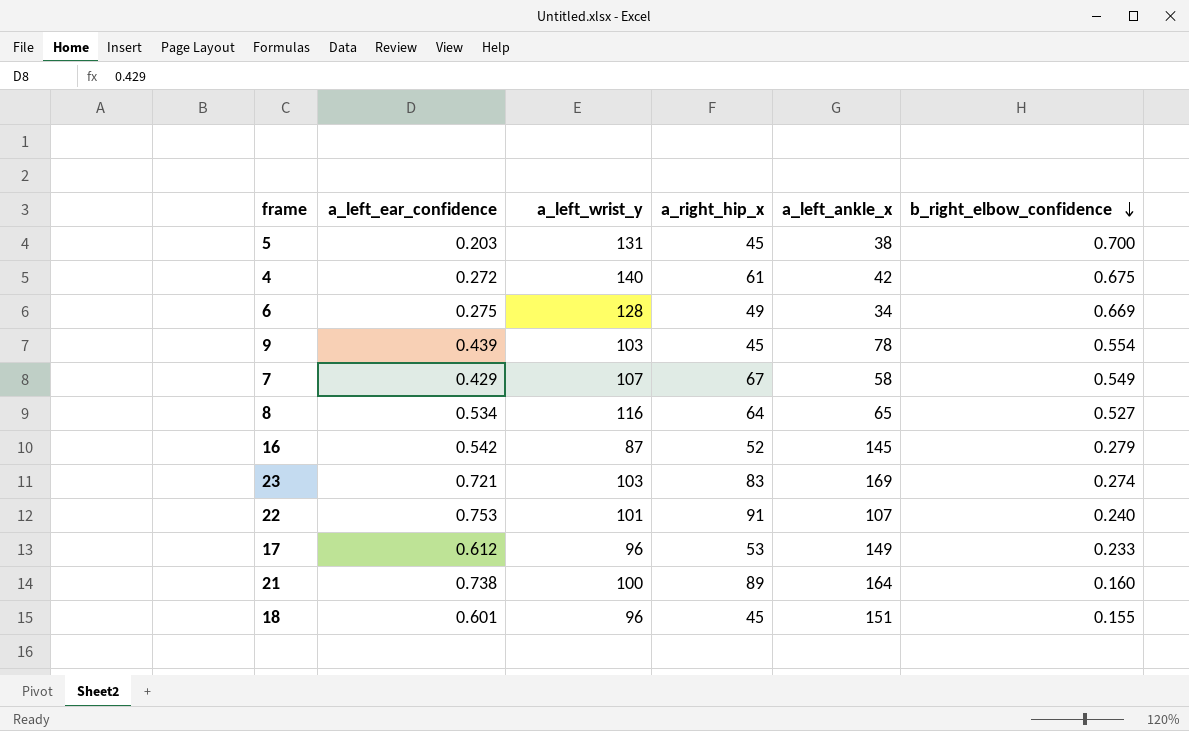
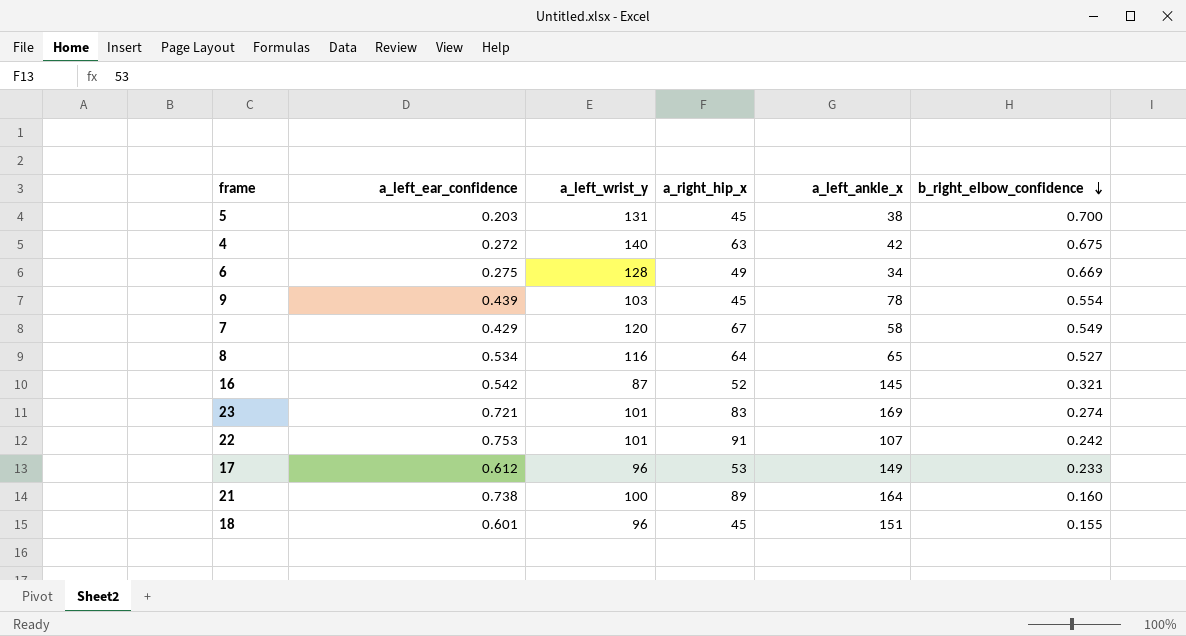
4 | a_right_hip_x: 61 -> 63
7 | a_left_wrist_y: 107 -> 120
16 | b_right_elbow_confidence: 0.279 -> 0.321
23 | a_left_wrist_y: 103 -> 101
22 | b_right_elbow_confidence: 0.240 -> 0.242

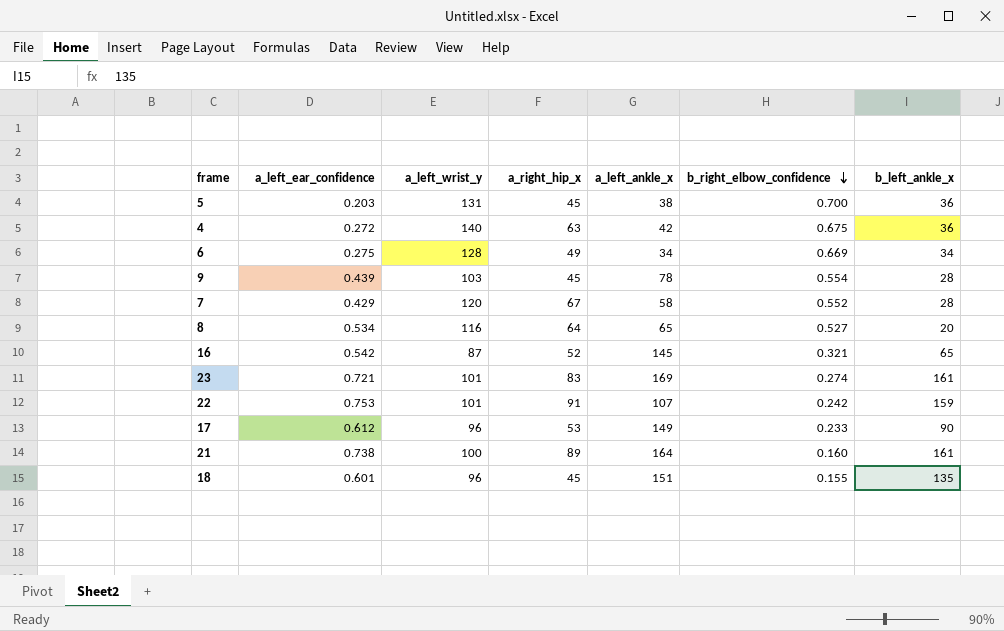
column b_left_ankle_x | position: none -> 7
7 | b_right_elbow_confidence: 0.549 -> 0.552

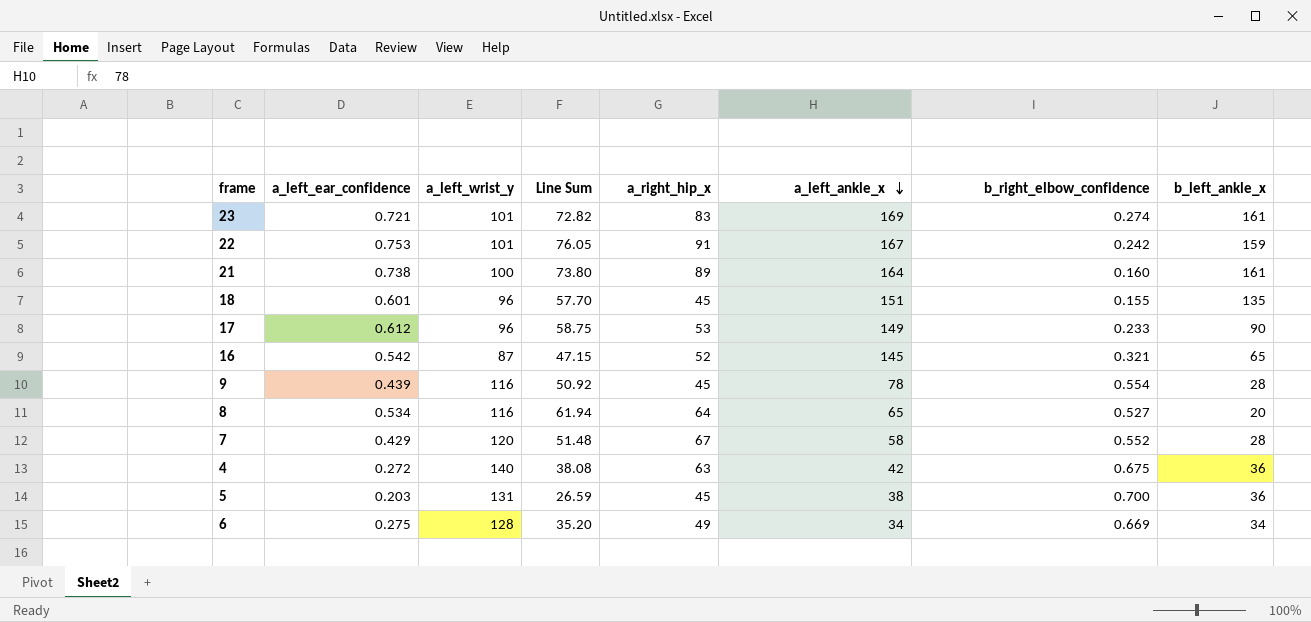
row order: b_right_elbow_confidence descending -> a_left_ankle_x descending
column Line Sum | formula: none -> [a_left_ear_confidence] * [a_left_wrist_y]
22 | a_left_ankle_x: 107 -> 167
9 | a_left_wrist_y: 103 -> 116

